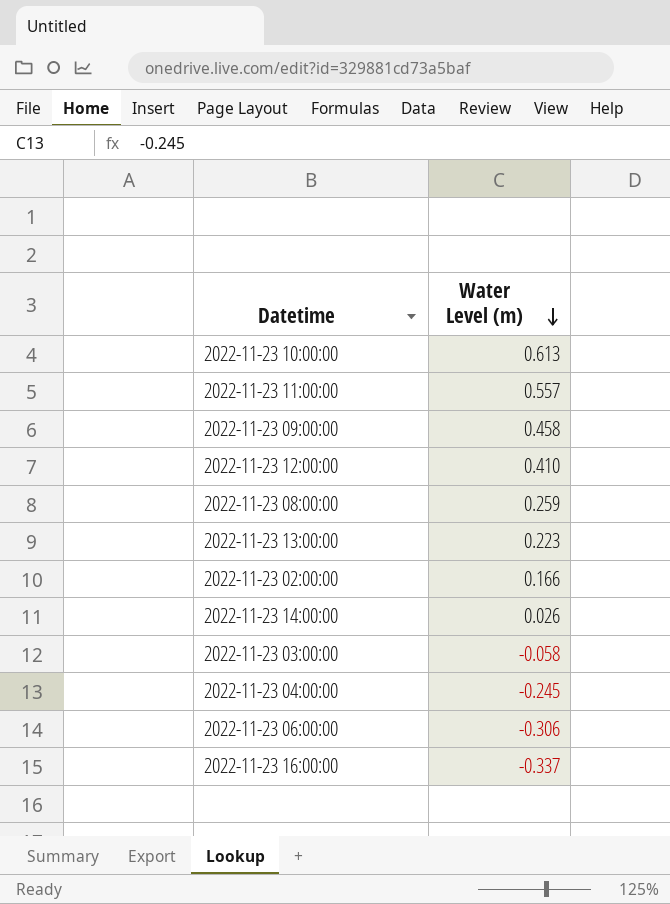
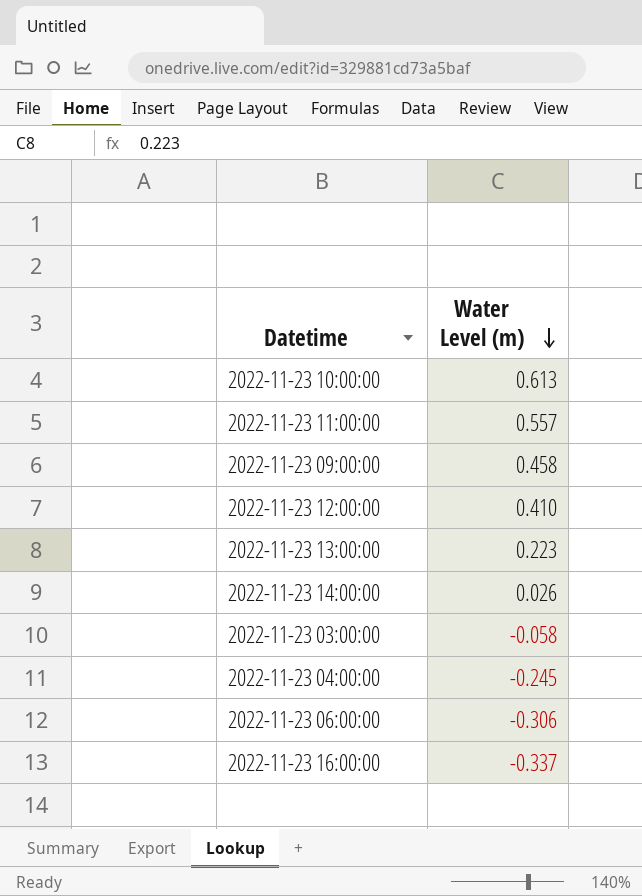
row 2022-11-23 08:00:00: 0.259 -> none
row 2022-11-23 02:00:00: 0.166 -> none

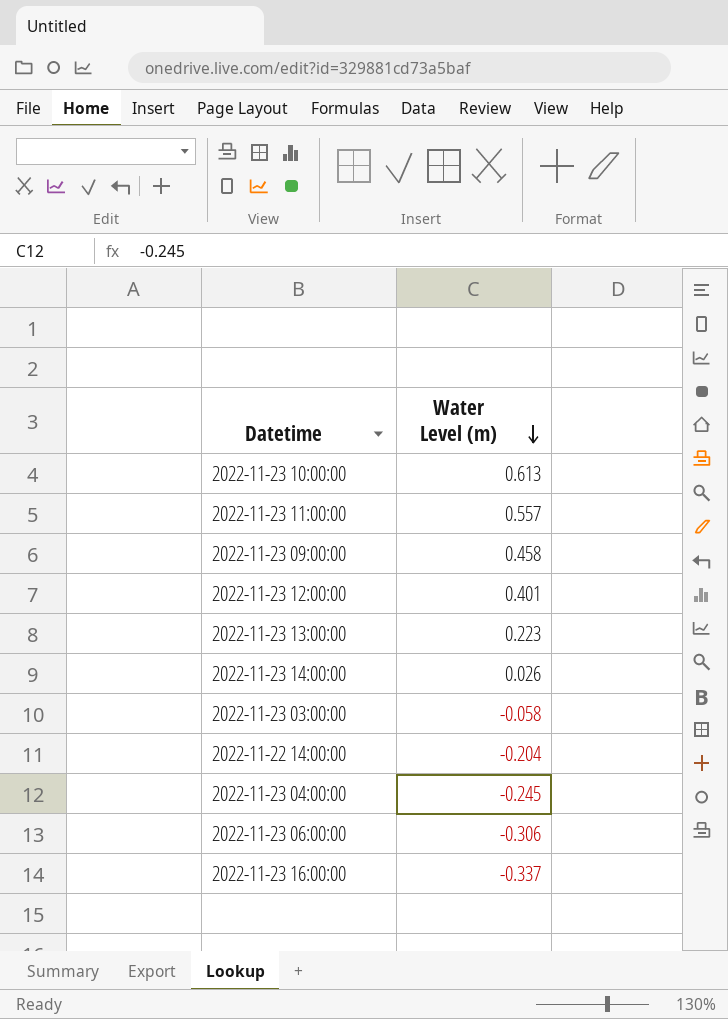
2022-11-23 12:00:00 | Water Level (m): 0.410 -> 0.401
row 2022-11-22 14:00:00: none -> -0.204

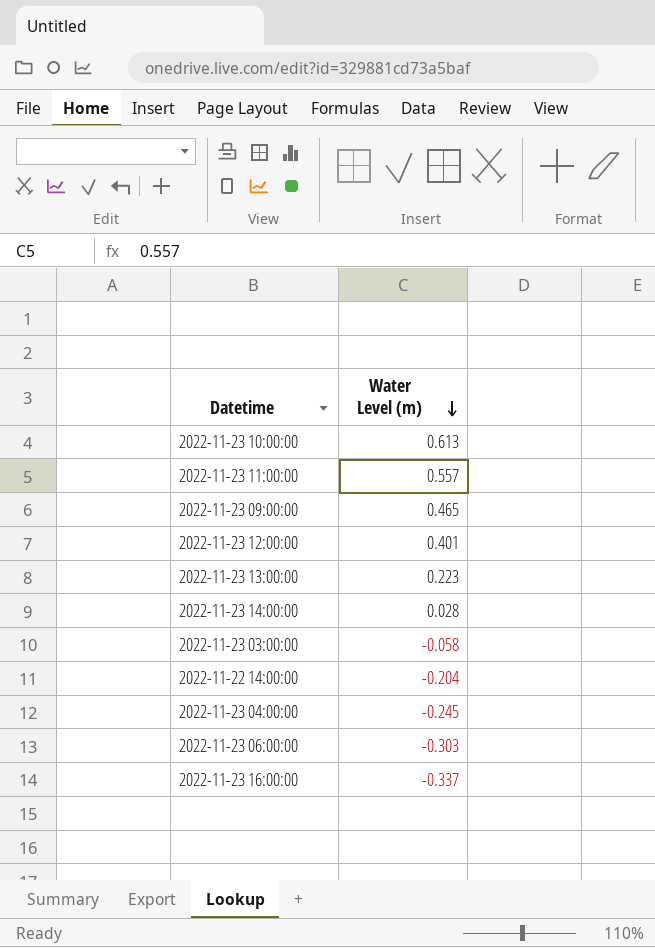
2022-11-23 09:00:00 | Water Level (m): 0.458 -> 0.465
2022-11-23 14:00:00 | Water Level (m): 0.026 -> 0.028
2022-11-23 06:00:00 | Water Level (m): -0.306 -> -0.303

